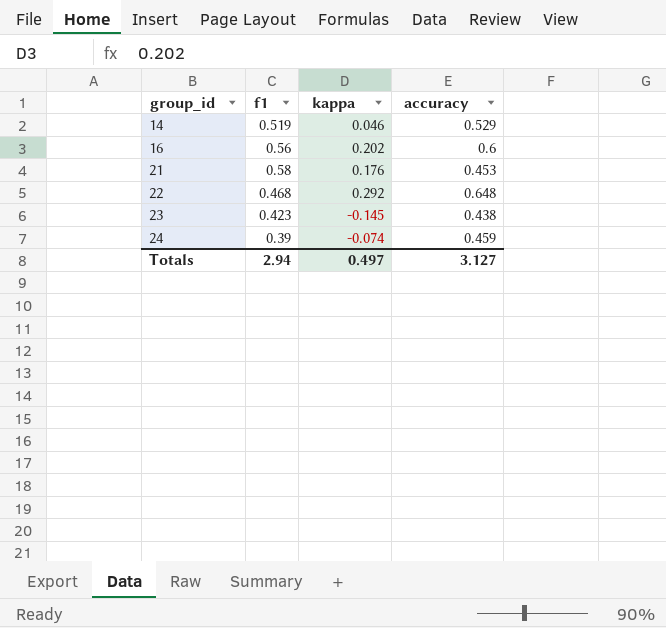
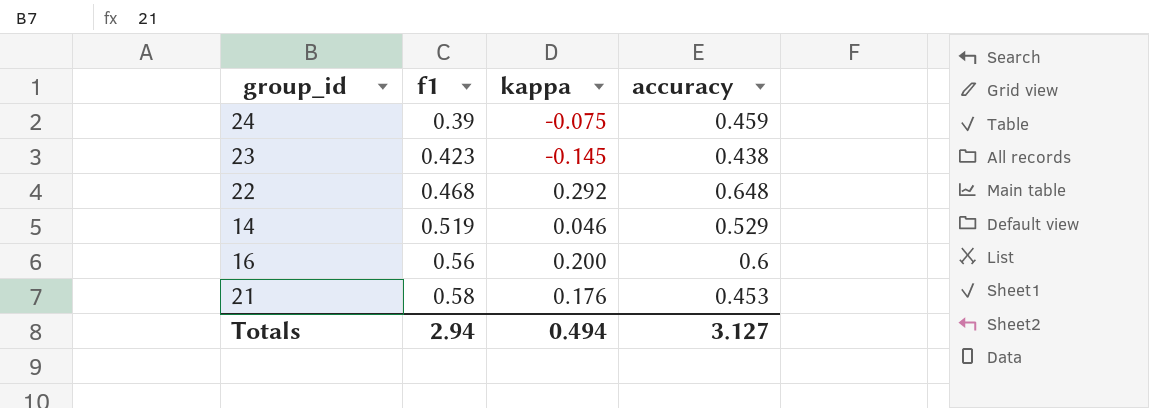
row order: group_id ascending -> f1 ascending
24 | kappa: -0.074 -> -0.075
16 | kappa: 0.202 -> 0.200
Totals | kappa: 0.497 -> 0.494

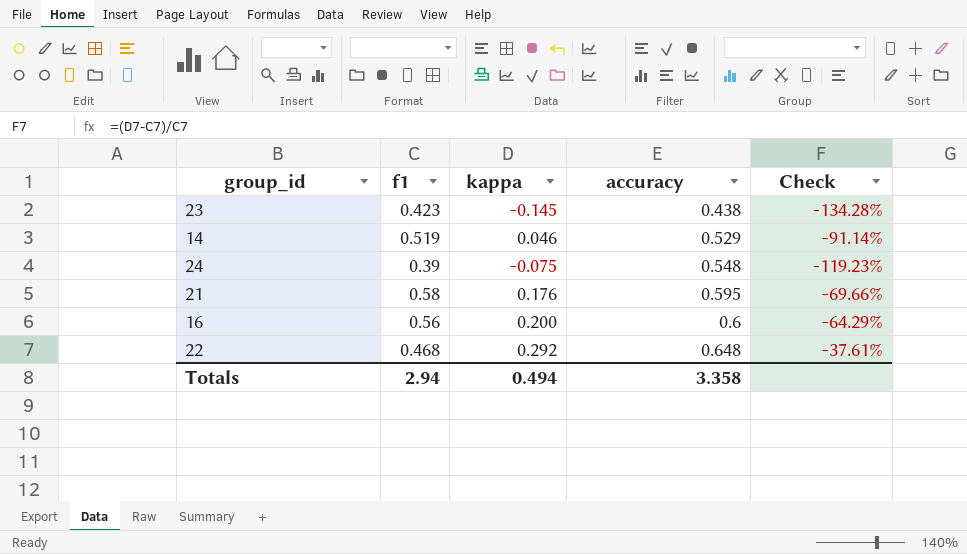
row order: f1 ascending -> accuracy ascending
column Check | formula: none -> ([kappa] - [f1]) / [f1]
24 | accuracy: 0.459 -> 0.548
21 | accuracy: 0.453 -> 0.595
Totals | accuracy: 3.127 -> 3.358

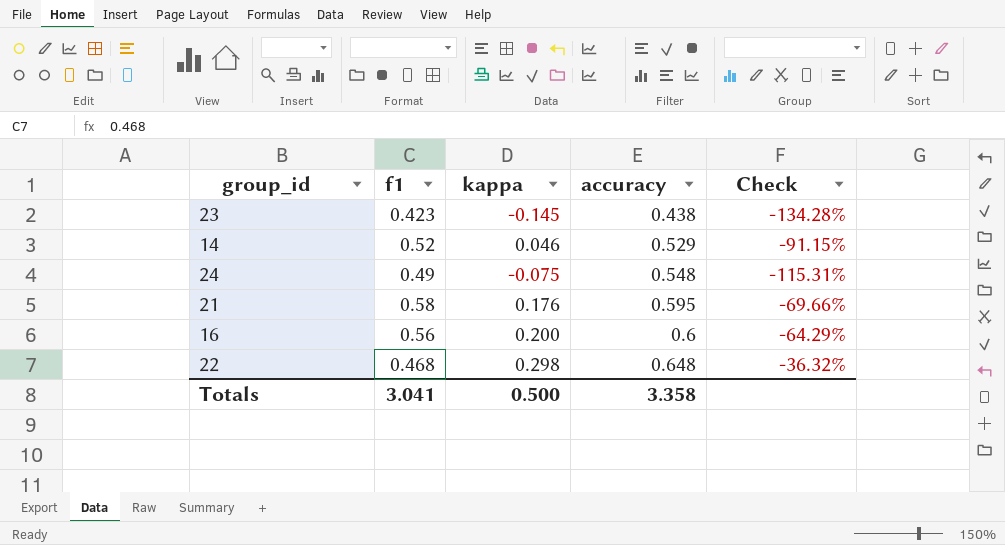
14 | f1: 0.519 -> 0.52
14 | Check: -91.14% -> -91.15%
24 | f1: 0.39 -> 0.49
24 | Check: -119.23% -> -115.31%
22 | kappa: 0.292 -> 0.298
22 | Check: -37.61% -> -36.32%
Totals | f1: 2.94 -> 3.041
Totals | kappa: 0.494 -> 0.500

